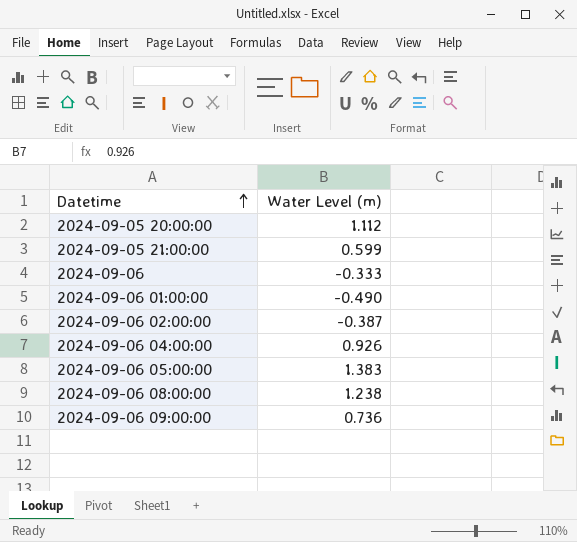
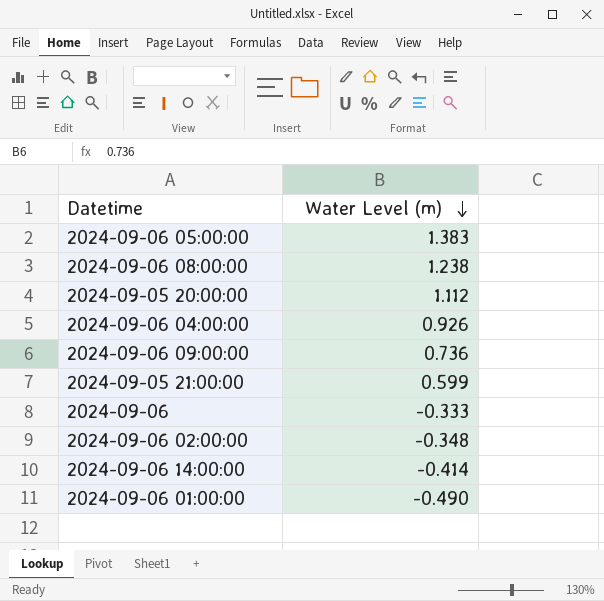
row order: Datetime ascending -> Water Level (m) descending
2024-09-06 02:00:00 | Water Level (m): -0.387 -> -0.348
row 2024-09-06 14:00:00: none -> -0.414

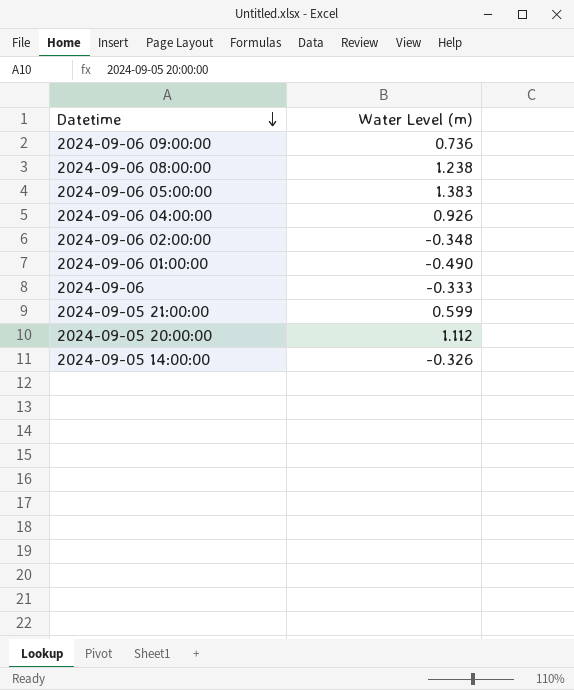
row order: Water Level (m) descending -> Datetime descending
row 2024-09-06 14:00:00: -0.414 -> none
row 2024-09-05 14:00:00: none -> -0.326

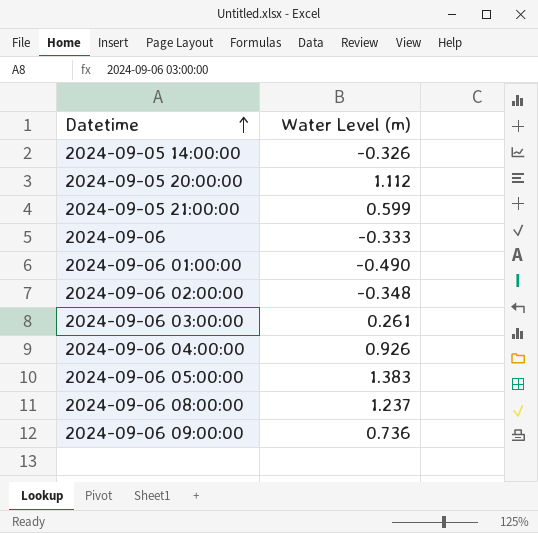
row order: Datetime descending -> Datetime ascending
row 2024-09-06 03:00:00: none -> 0.261
2024-09-06 08:00:00 | Water Level (m): 1.238 -> 1.237

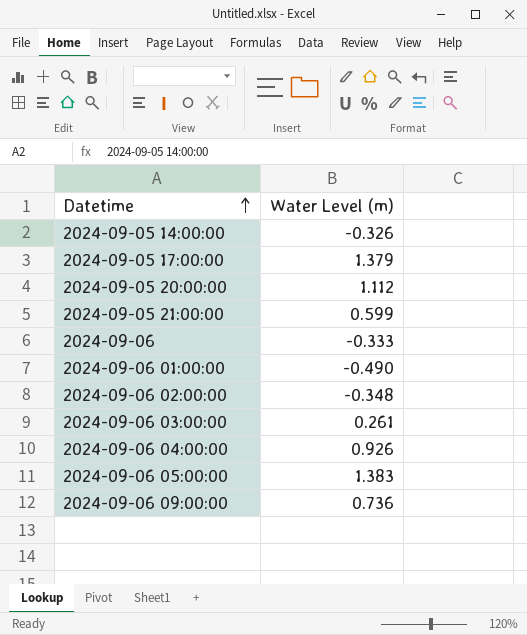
row 2024-09-06 08:00:00: 1.237 -> none
row 2024-09-05 17:00:00: none -> 1.379

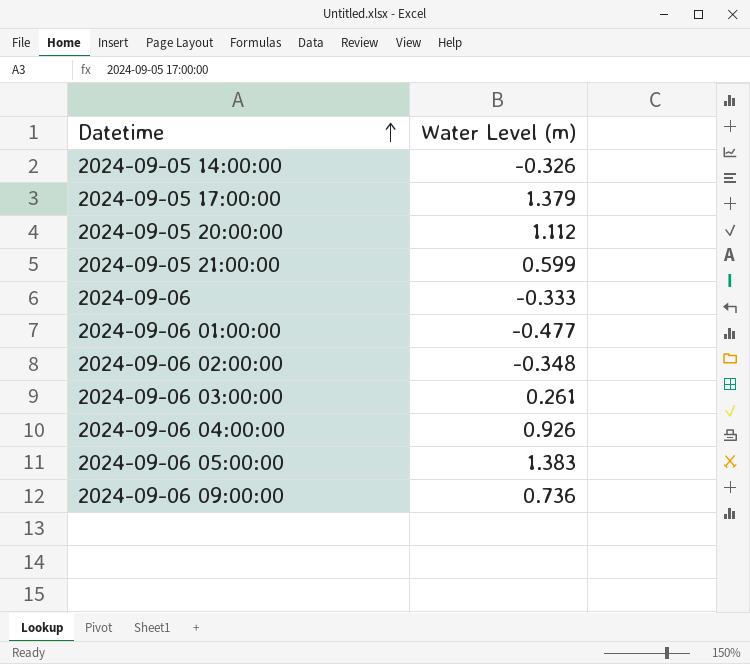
2024-09-06 01:00:00 | Water Level (m): -0.490 -> -0.477

